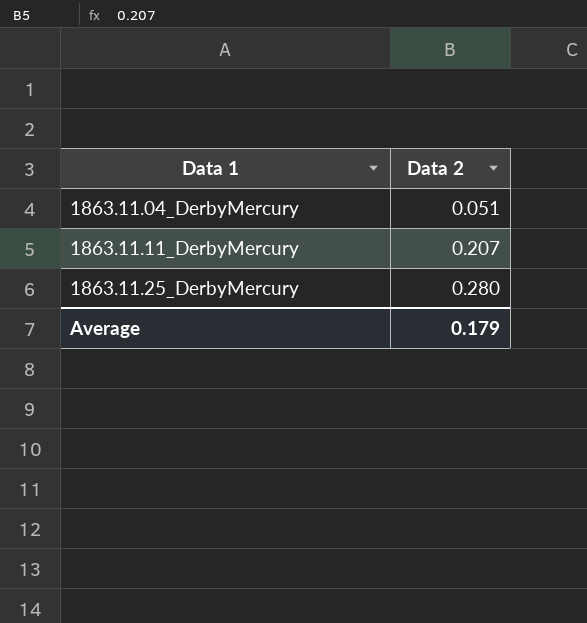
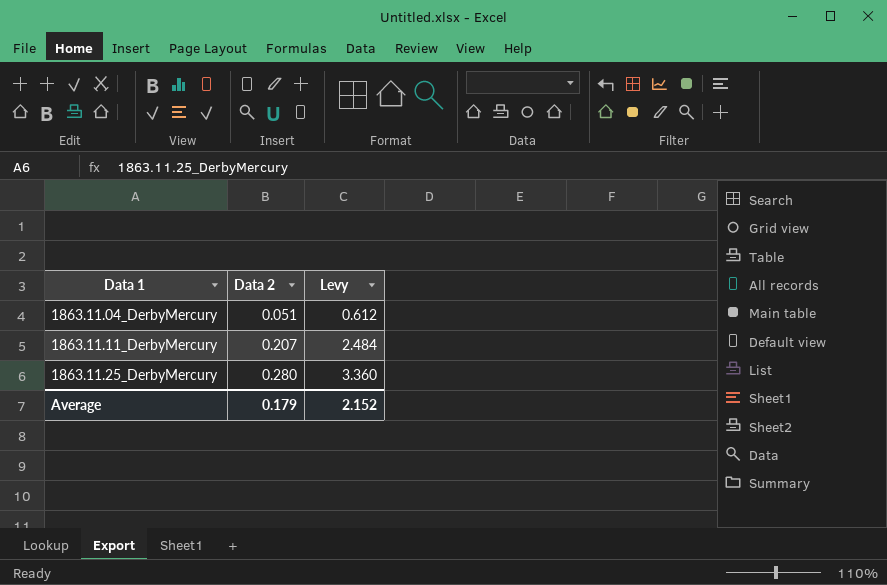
column Levy | formula: none -> [Data 2] * 12

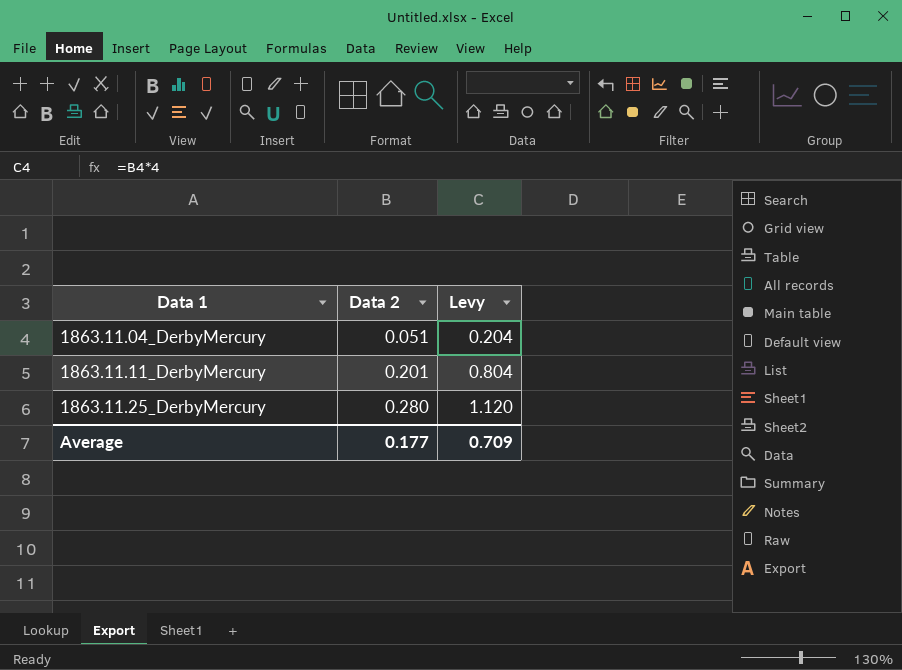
column Levy | formula: [Data 2] * 12 -> [Data 2] * 4
1863.11.11_DerbyMercury | Data 2: 0.207 -> 0.201
Average | Data 2: 0.179 -> 0.177
Average | Levy: 2.152 -> 0.709

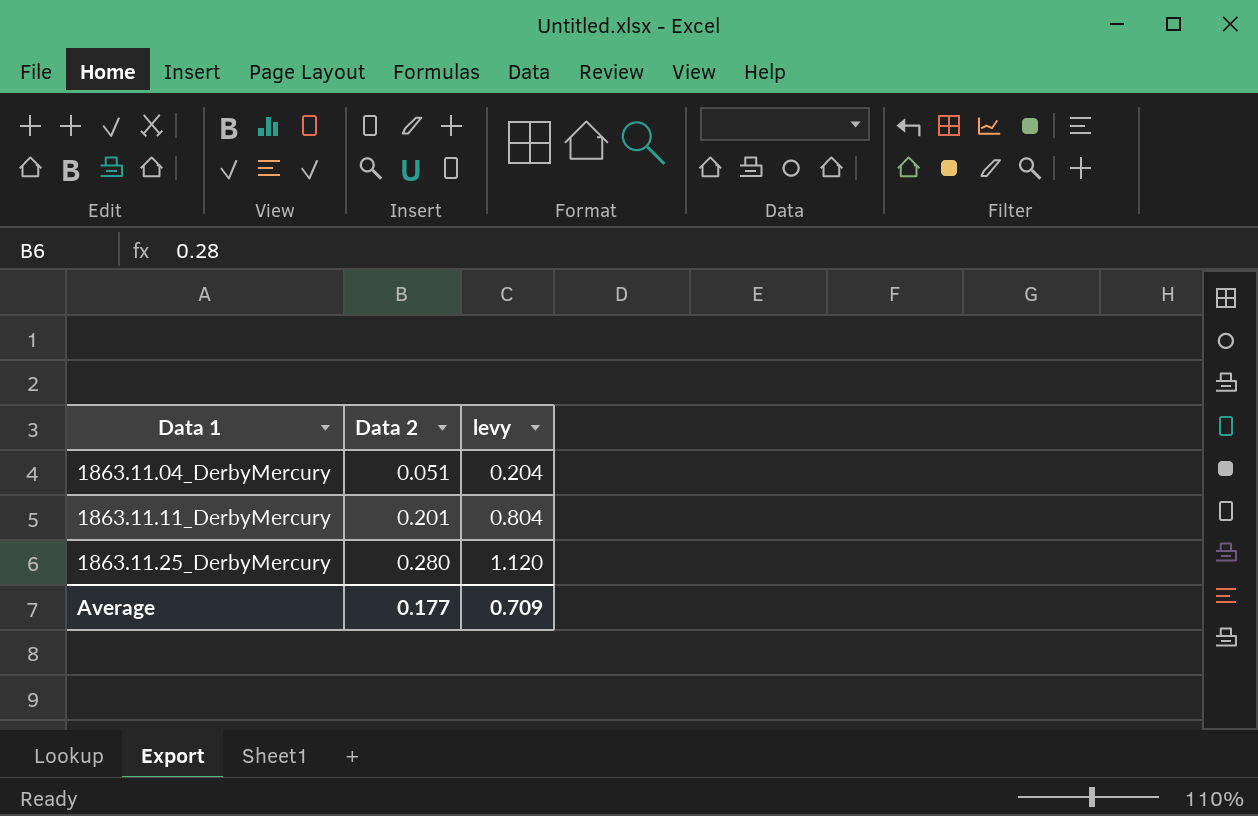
column name: Levy -> levy

